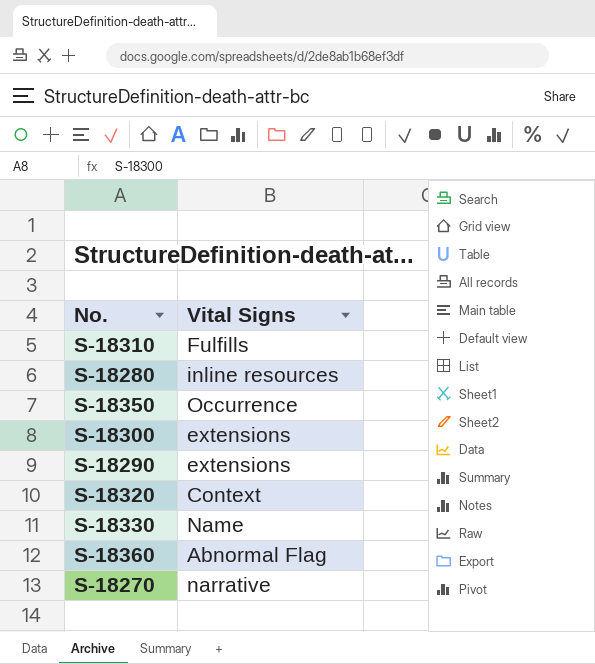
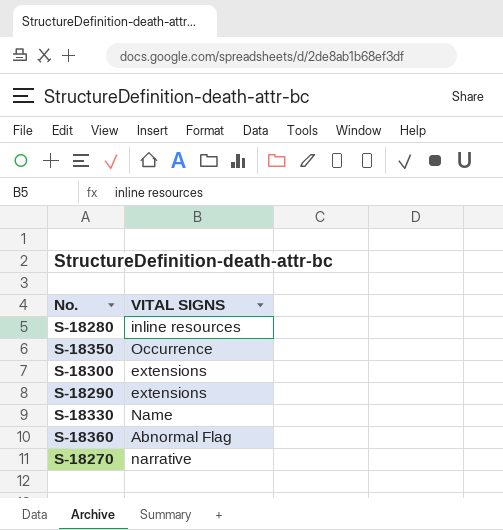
column name: Vital Signs -> VITAL SIGNS
row S-18310: Fulfills -> none
row S-18320: Context -> none

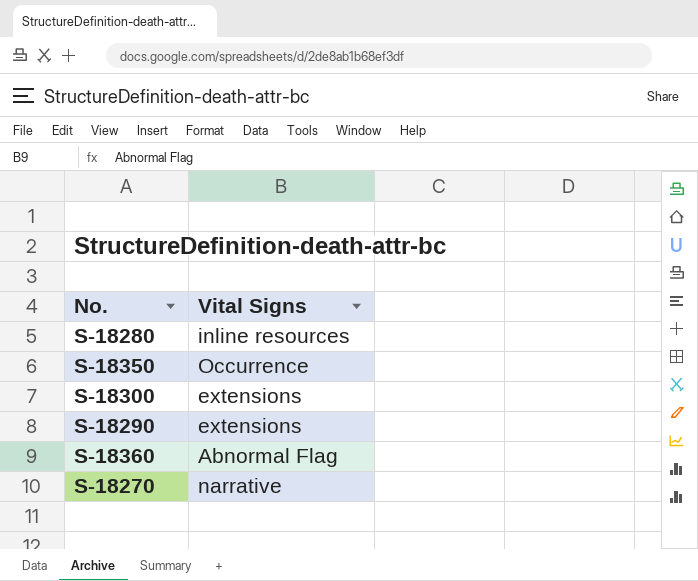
column name: VITAL SIGNS -> Vital Signs
row S-18330: Name -> none

